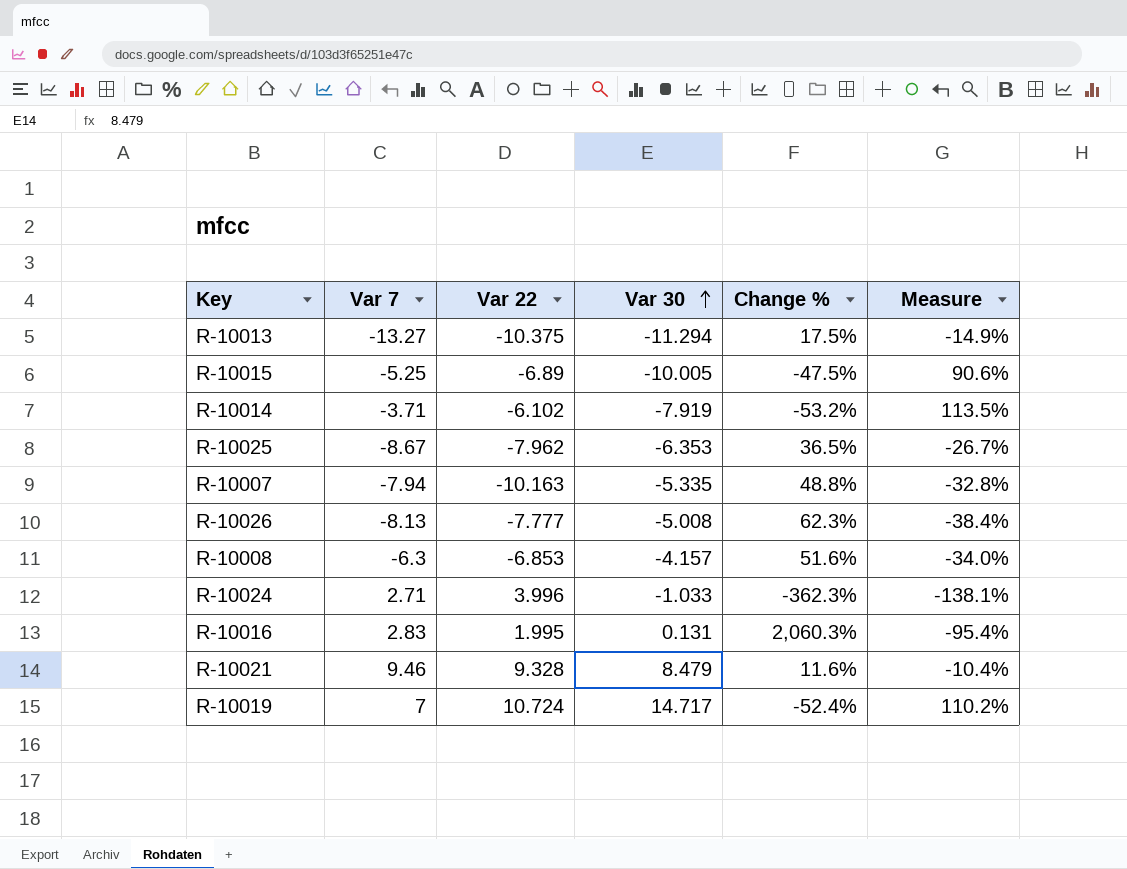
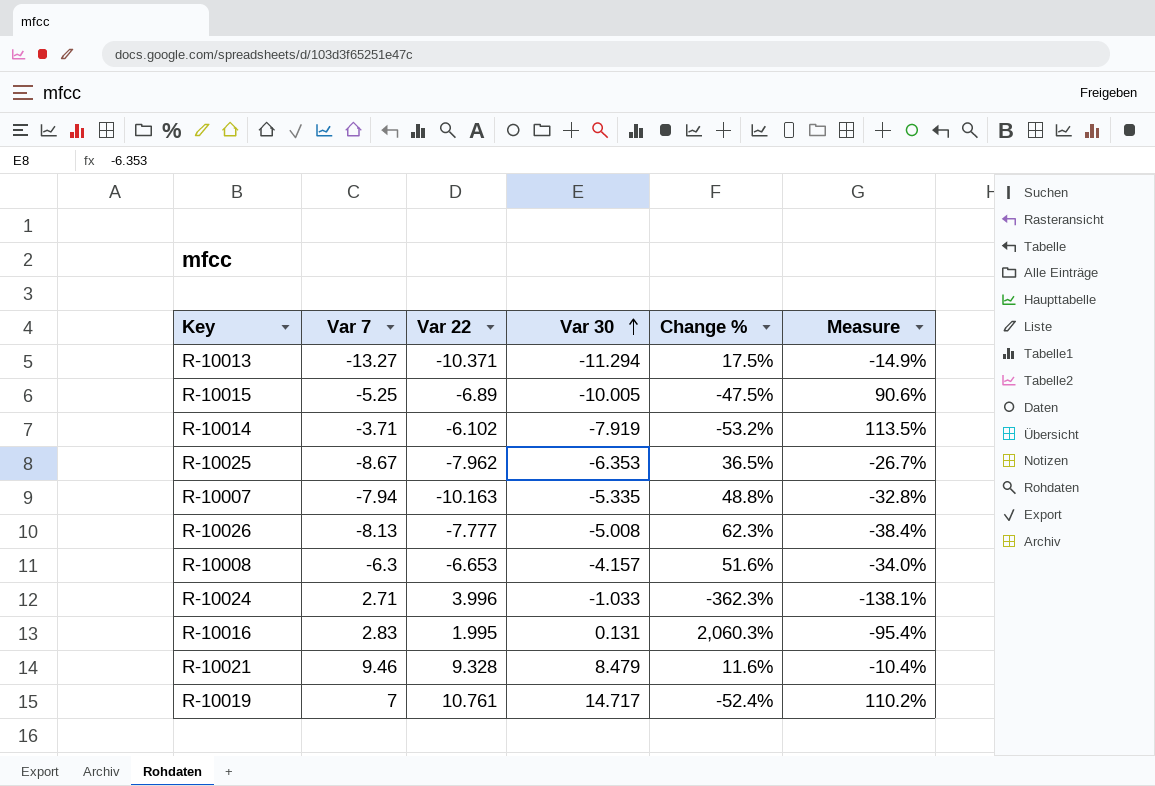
R-10013 | Var 22: -10.375 -> -10.371
R-10008 | Var 22: -6.853 -> -6.653
R-10019 | Var 22: 10.724 -> 10.761

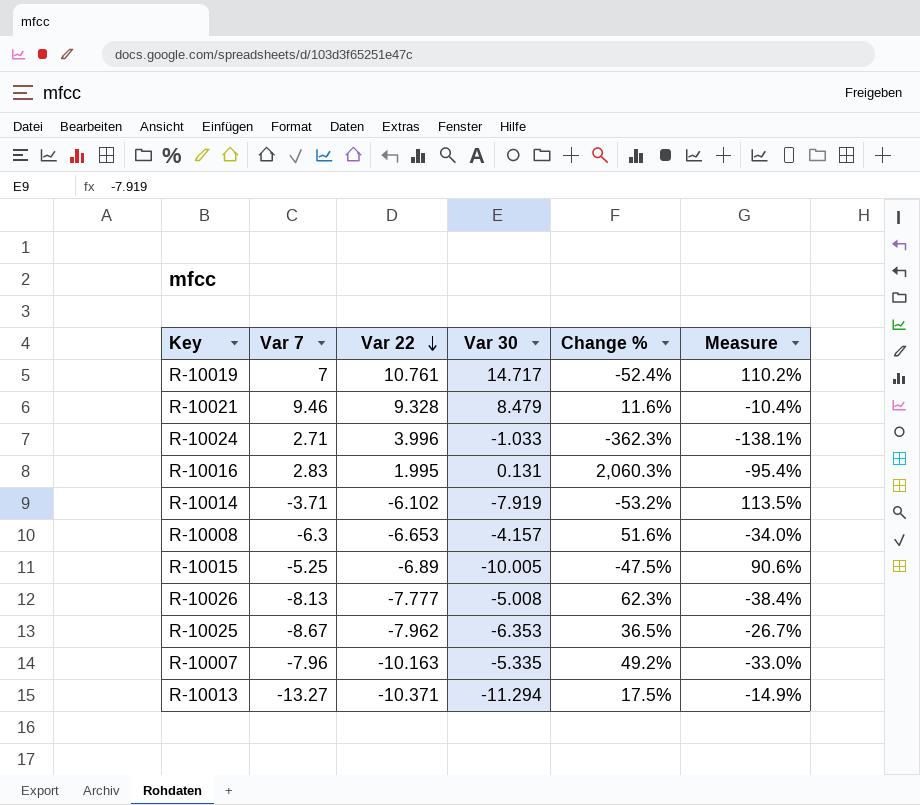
row order: Var 30 ascending -> Var 22 descending
R-10007 | Var 7: -7.94 -> -7.96
R-10007 | Change %: 48.8% -> 49.2%
R-10007 | Measure: -32.8% -> -33.0%

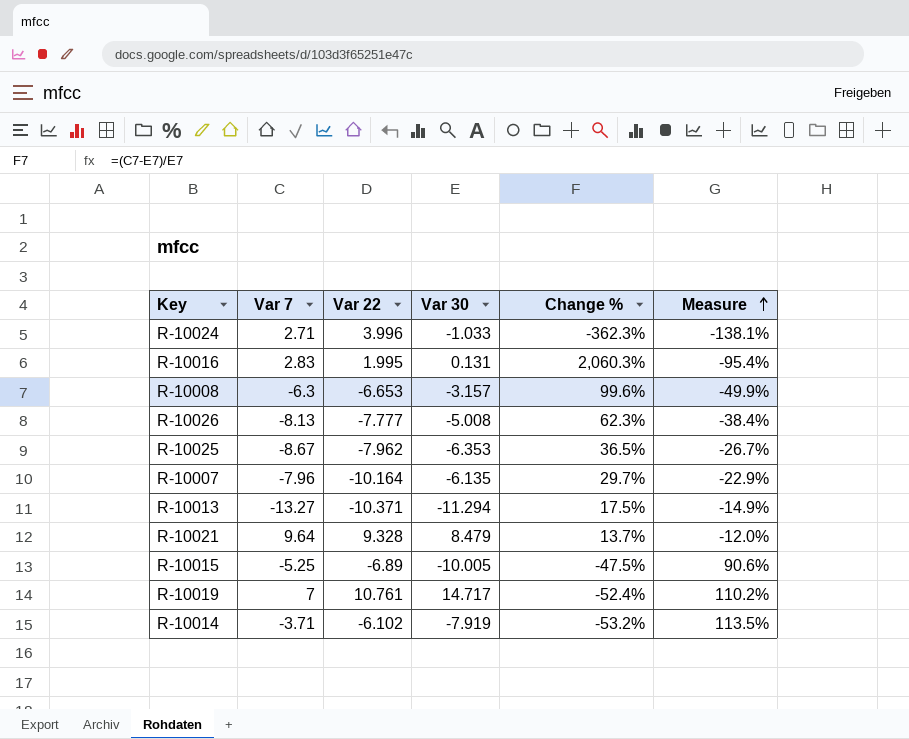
row order: Var 22 descending -> Measure ascending
R-10008 | Var 30: -4.157 -> -3.157
R-10008 | Change %: 51.6% -> 99.6%
R-10008 | Measure: -34.0% -> -49.9%
R-10007 | Var 22: -10.163 -> -10.164
R-10007 | Var 30: -5.335 -> -6.135
R-10007 | Change %: 49.2% -> 29.7%
R-10007 | Measure: -33.0% -> -22.9%
R-10021 | Var 7: 9.46 -> 9.64
R-10021 | Change %: 11.6% -> 13.7%
R-10021 | Measure: -10.4% -> -12.0%

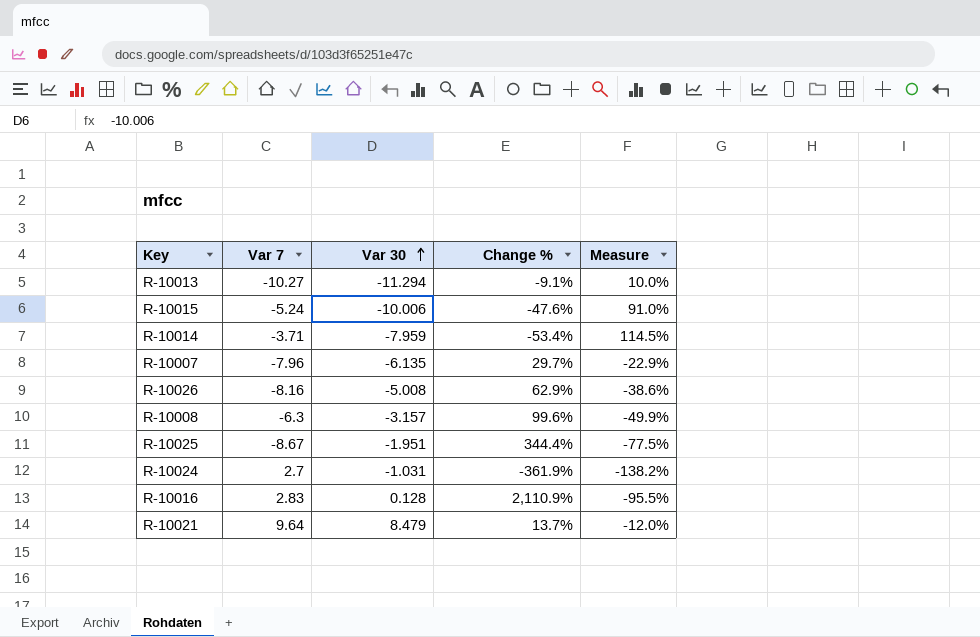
row order: Measure ascending -> Var 30 ascending
column Var 22 | position: 3 -> none
row R-10019: 7 | 10.761 | 14.717 | -52.4% | 110.2% -> none
R-10013 | Var 7: -13.27 -> -10.27
R-10013 | Change %: 17.5% -> -9.1%
R-10013 | Measure: -14.9% -> 10.0%
R-10015 | Var 7: -5.25 -> -5.24
R-10015 | Var 30: -10.005 -> -10.006
R-10015 | Change %: -47.5% -> -47.6%
R-10015 | Measure: 90.6% -> 91.0%
R-10014 | Var 30: -7.919 -> -7.959
R-10014 | Change %: -53.2% -> -53.4%
R-10014 | Measure: 113.5% -> 114.5%
R-10026 | Var 7: -8.13 -> -8.16
R-10026 | Change %: 62.3% -> 62.9%
R-10026 | Measure: -38.4% -> -38.6%
R-10025 | Var 30: -6.353 -> -1.951
R-10025 | Change %: 36.5% -> 344.4%
R-10025 | Measure: -26.7% -> -77.5%
R-10024 | Var 7: 2.71 -> 2.7
R-10024 | Var 30: -1.033 -> -1.031
R-10024 | Change %: -362.3% -> -361.9%
R-10024 | Measure: -138.1% -> -138.2%
R-10016 | Var 30: 0.131 -> 0.128
R-10016 | Change %: 2,060.3% -> 2,110.9%
R-10016 | Measure: -95.4% -> -95.5%

